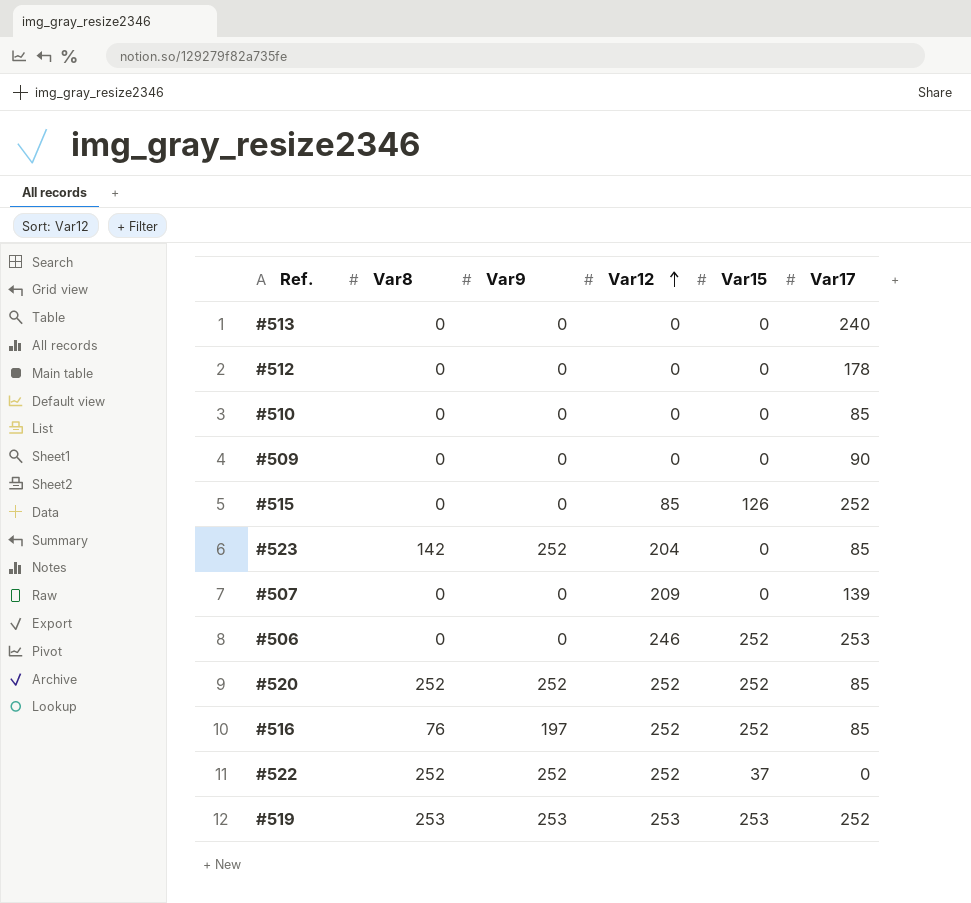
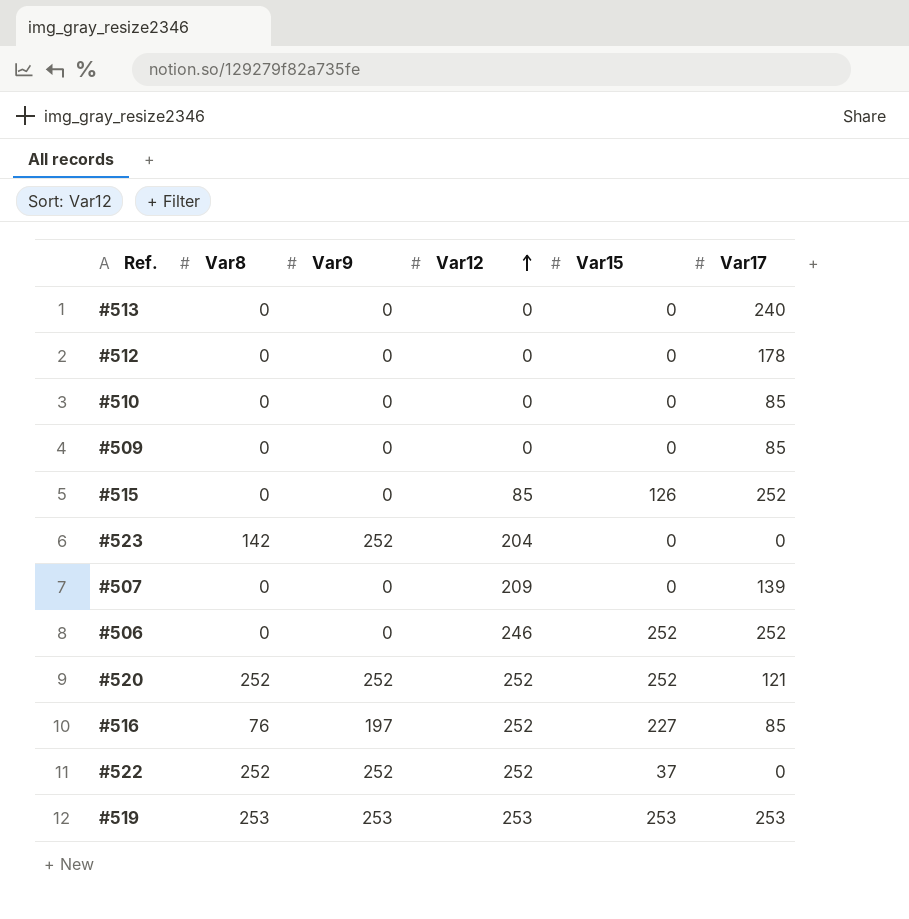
#509 | Var17: 90 -> 85
#523 | Var17: 85 -> 0
#506 | Var17: 253 -> 252
#520 | Var17: 85 -> 121
#516 | Var15: 252 -> 227
#519 | Var17: 252 -> 253

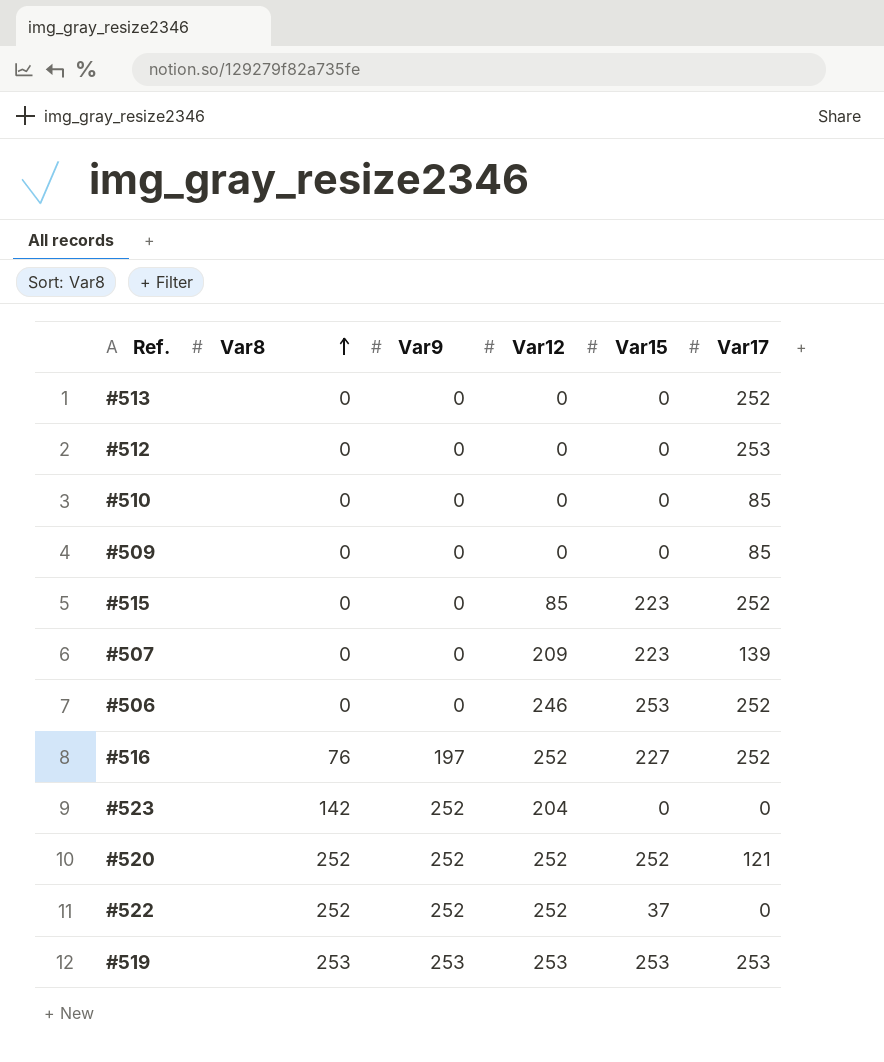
row order: Var12 ascending -> Var8 ascending
#513 | Var17: 240 -> 252
#512 | Var17: 178 -> 253
#515 | Var15: 126 -> 223
#507 | Var15: 0 -> 223
#506 | Var15: 252 -> 253
#516 | Var17: 85 -> 252

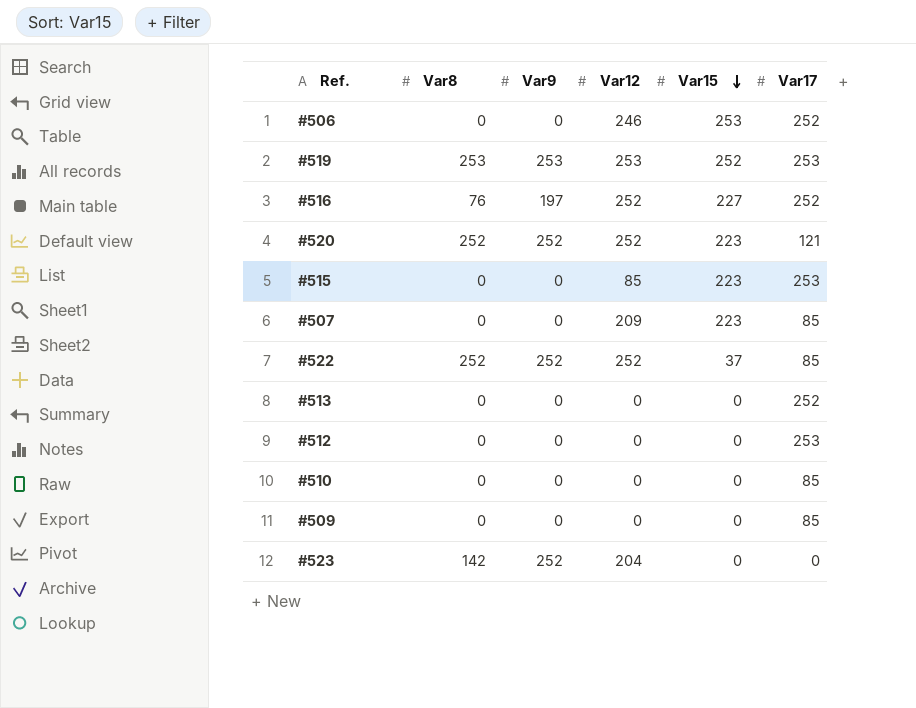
row order: Var8 ascending -> Var15 descending
#519 | Var15: 253 -> 252
#520 | Var15: 252 -> 223
#515 | Var17: 252 -> 253
#507 | Var17: 139 -> 85
#522 | Var17: 0 -> 85

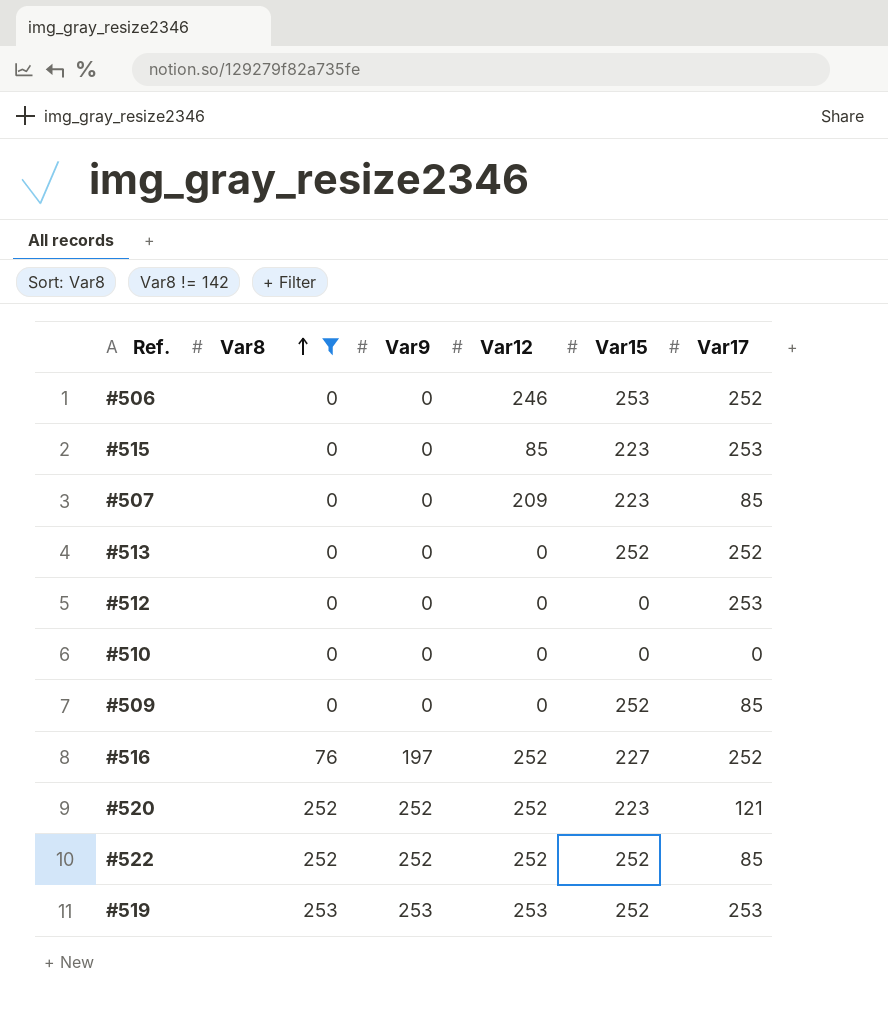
filter: none -> Var8 != 142
row order: Var15 descending -> Var8 ascending
#513 | Var15: 0 -> 252
#510 | Var17: 85 -> 0
#509 | Var15: 0 -> 252
#522 | Var15: 37 -> 252

